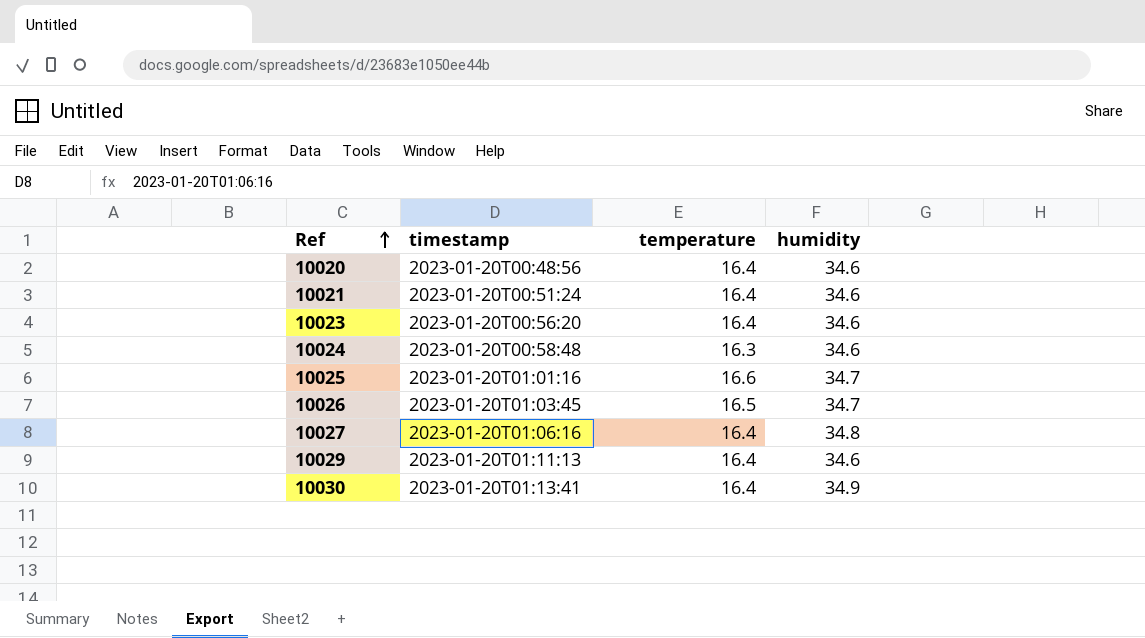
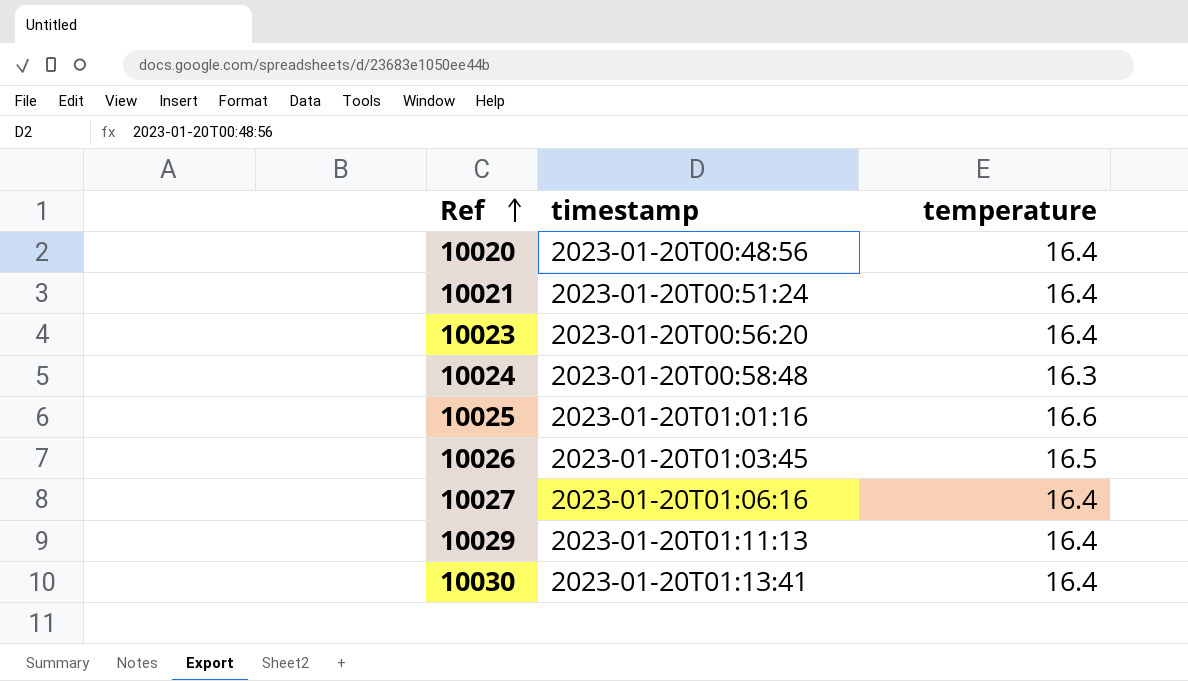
column humidity | position: 4 -> none

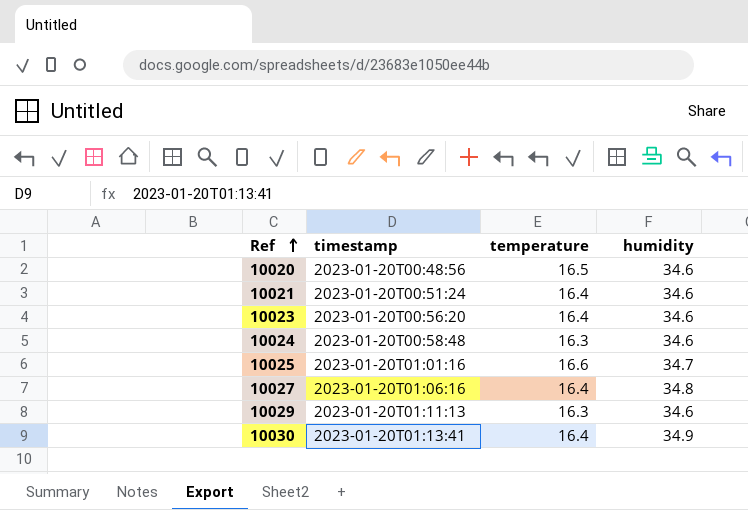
column humidity | position: none -> 4
row 10026: 2023-01-20T01:03:45 | 16.5 -> none
10020 | temperature: 16.4 -> 16.5
10029 | temperature: 16.4 -> 16.3

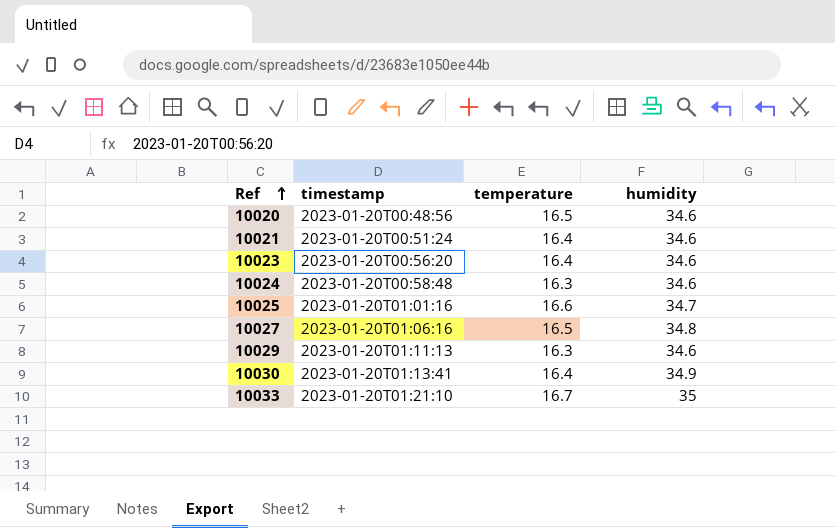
10027 | temperature: 16.4 -> 16.5
row 10033: none -> 2023-01-20T01:21:10 | 16.7 | 35

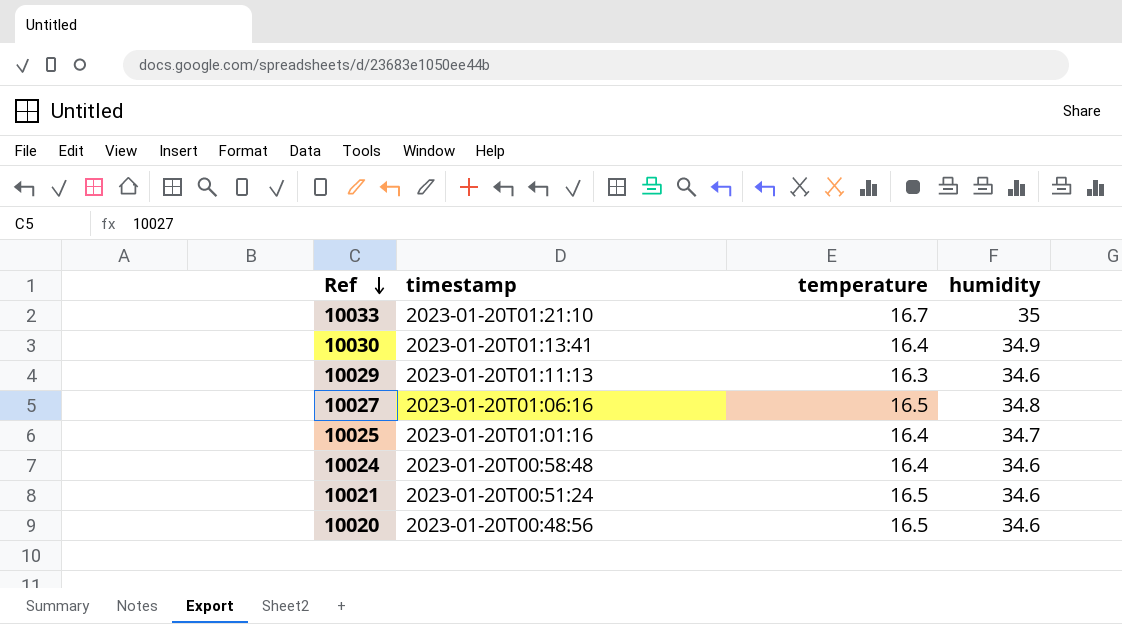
row order: Ref ascending -> Ref descending
row 10023: 2023-01-20T00:56:20 | 16.4 | 34.6 -> none
10025 | temperature: 16.6 -> 16.4
10024 | temperature: 16.3 -> 16.4
10021 | temperature: 16.4 -> 16.5

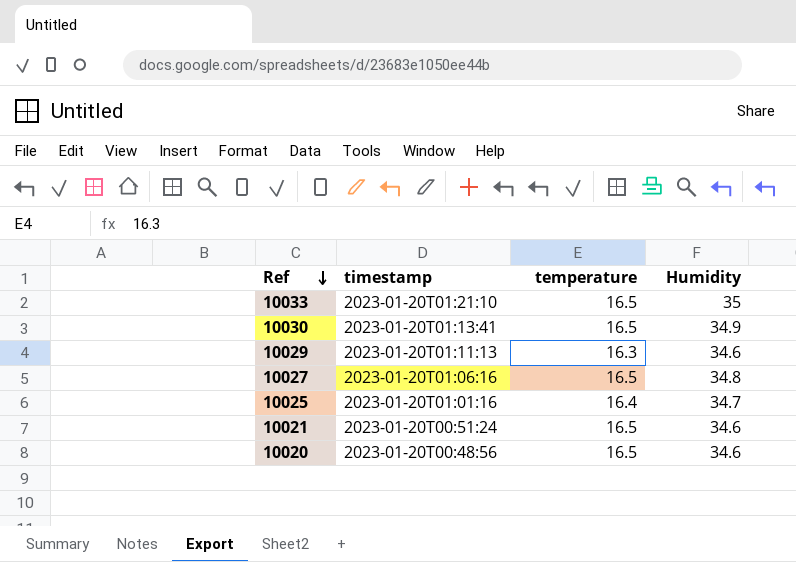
column name: humidity -> Humidity
row 10024: 2023-01-20T00:58:48 | 16.4 | 34.6 -> none
10033 | temperature: 16.7 -> 16.5
10030 | temperature: 16.4 -> 16.5

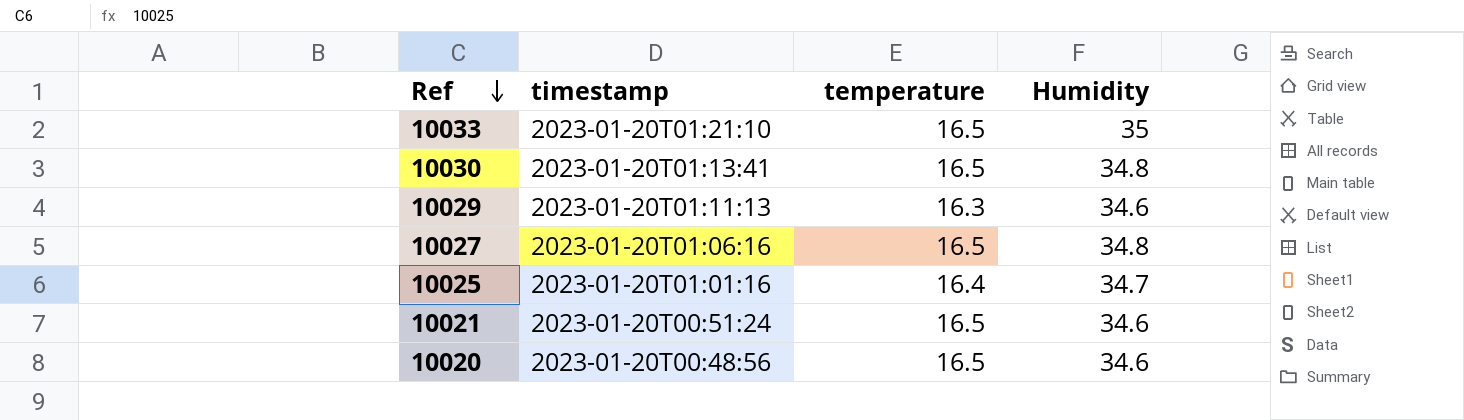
10030 | Humidity: 34.9 -> 34.8

